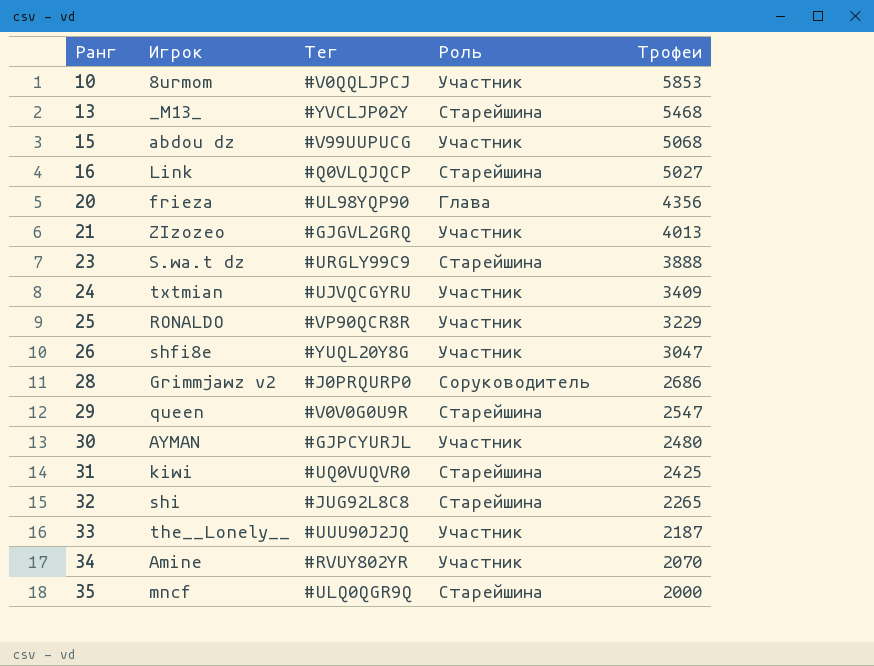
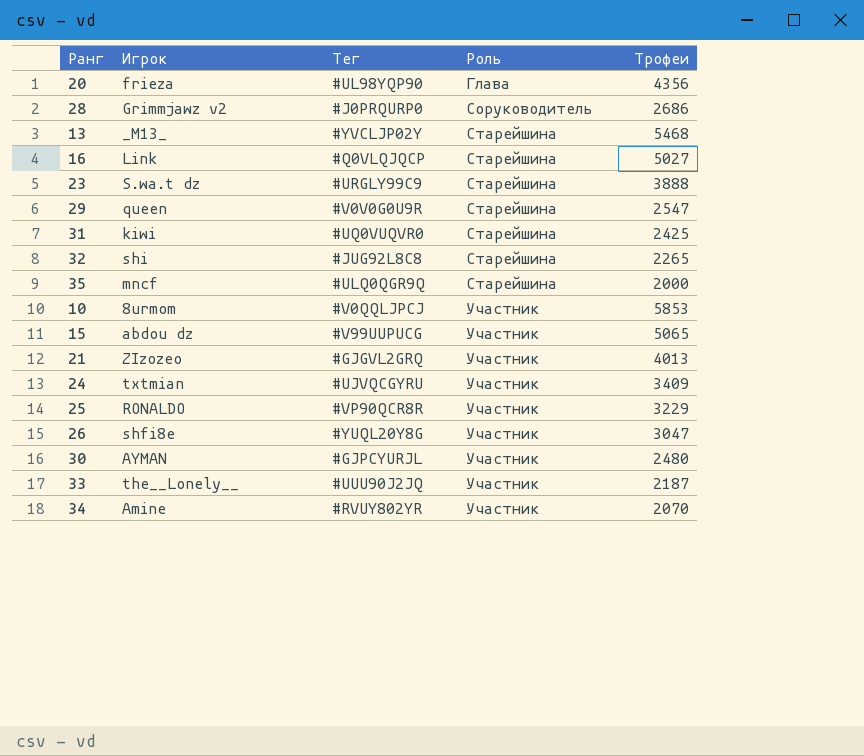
row order: Ранг ascending -> Роль ascending
15 | Трофеи: 5068 -> 5065

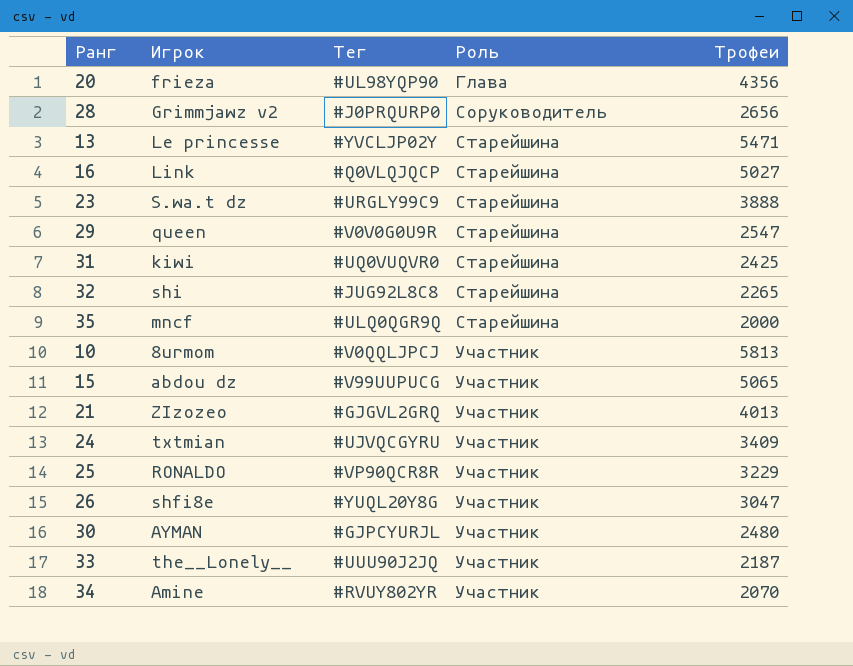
28 | Трофеи: 2686 -> 2656
13 | Игрок: _M13_ -> Le princesse
13 | Трофеи: 5468 -> 5471
10 | Трофеи: 5853 -> 5813

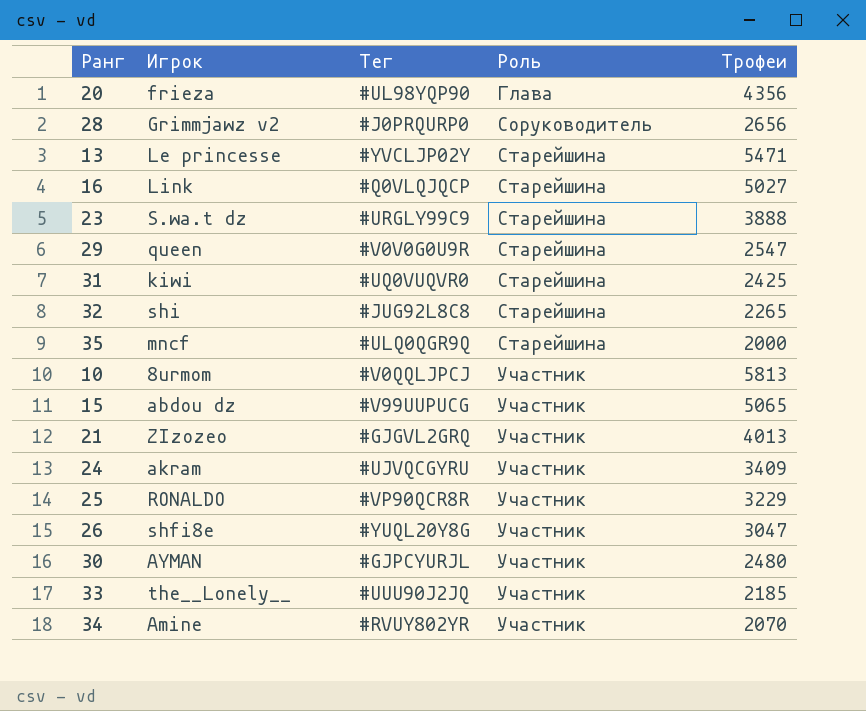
24 | Игрок: txtmian -> akram
33 | Трофеи: 2187 -> 2185

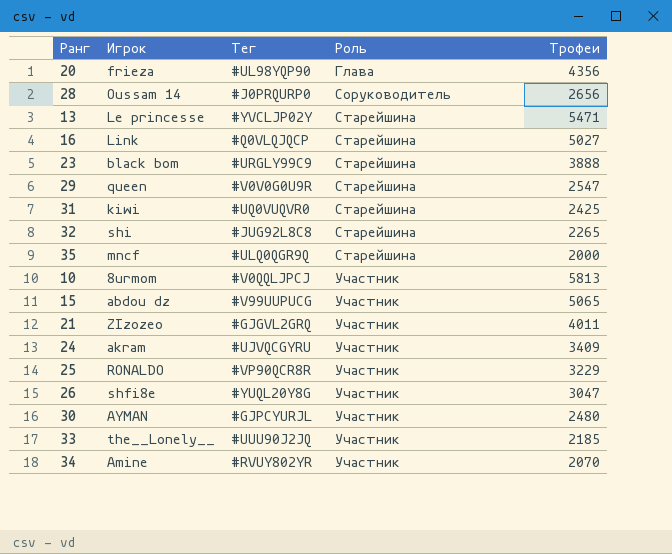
28 | Игрок: Grimmjawz v2 -> Oussam 14
23 | Игрок: S.wa.t dz -> black bom
21 | Трофеи: 4013 -> 4011

